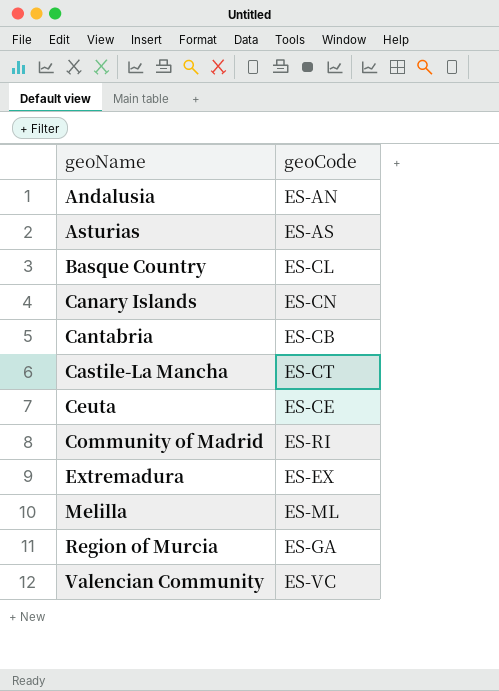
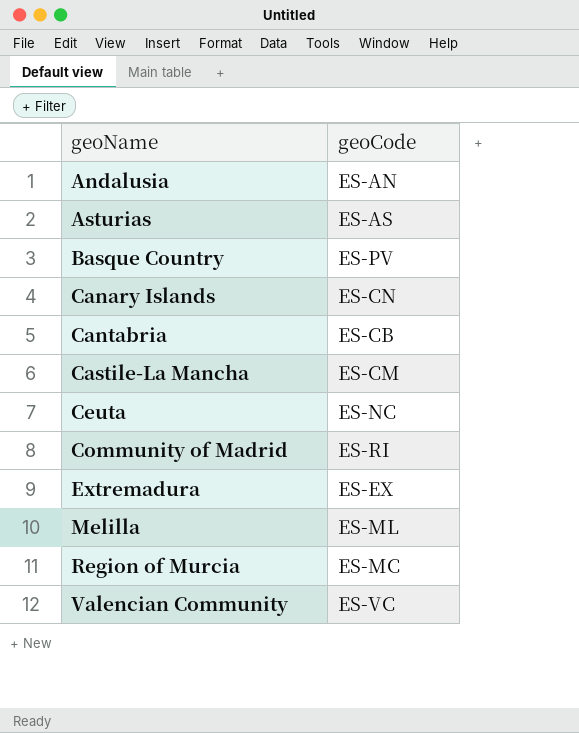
Basque Country | geoCode: ES-CL -> ES-PV
Castile-La Mancha | geoCode: ES-CT -> ES-CM
Ceuta | geoCode: ES-CE -> ES-NC
Region of Murcia | geoCode: ES-GA -> ES-MC

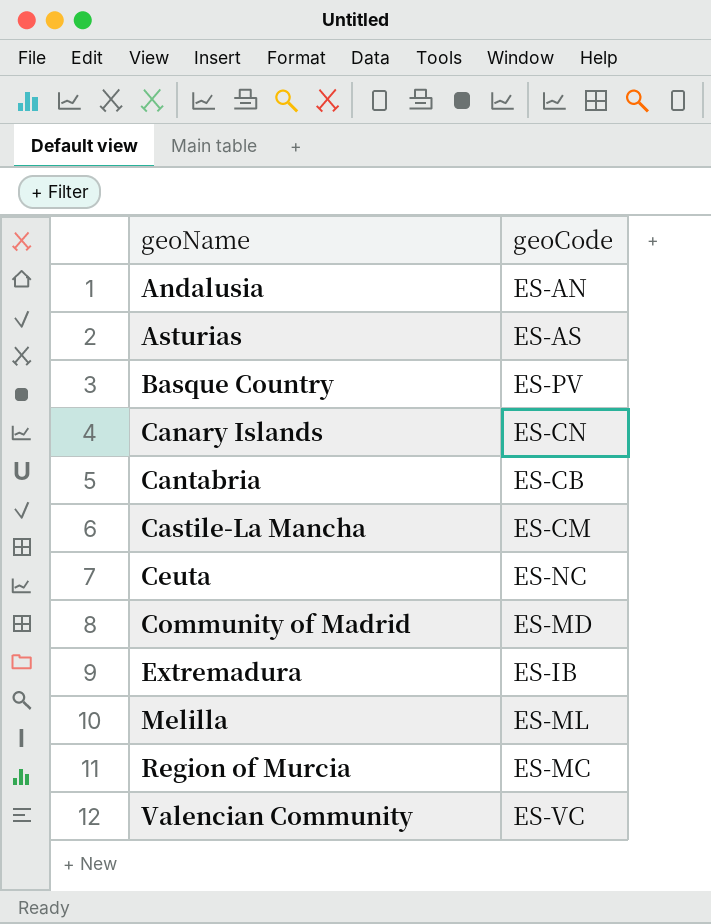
Community of Madrid | geoCode: ES-RI -> ES-MD
Extremadura | geoCode: ES-EX -> ES-IB

